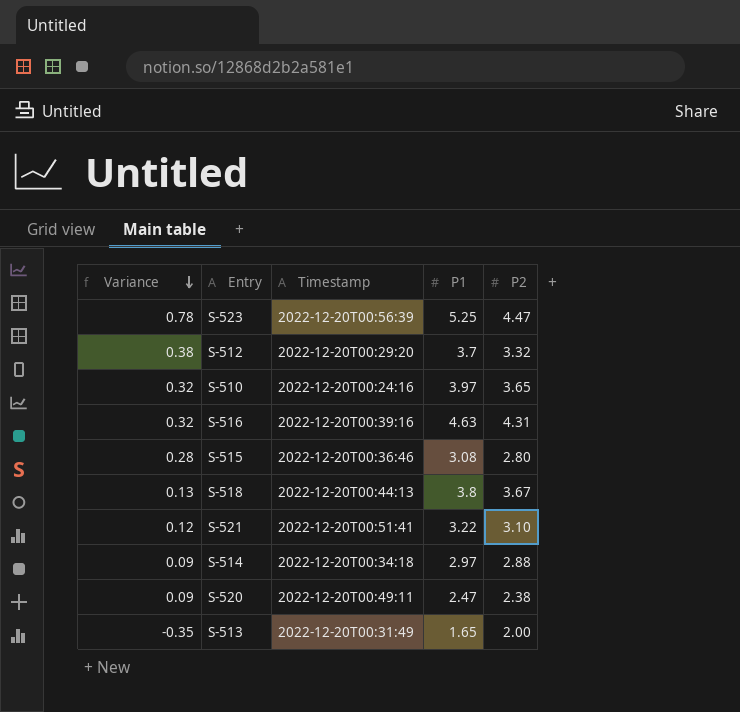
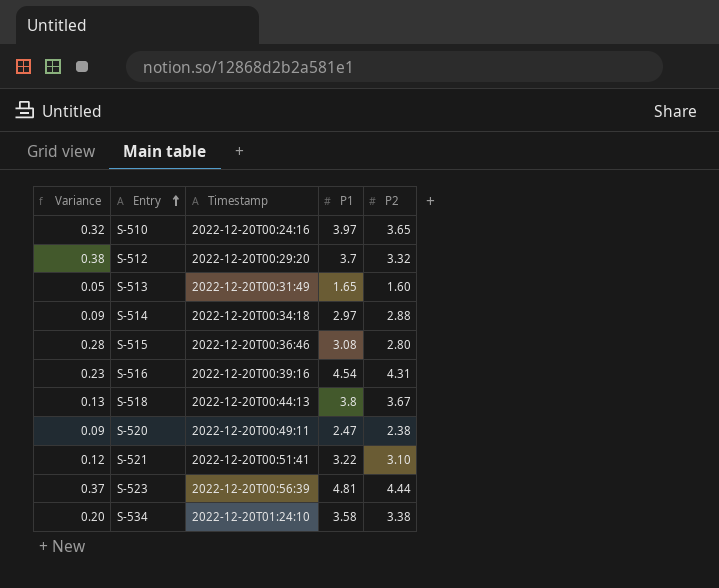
row order: Variance descending -> Entry ascending
S-513 | Variance: -0.35 -> 0.05
S-513 | P2: 2.00 -> 1.60
S-516 | Variance: 0.32 -> 0.23
S-516 | P1: 4.63 -> 4.54
S-523 | Variance: 0.78 -> 0.37
S-523 | P1: 5.25 -> 4.81
S-523 | P2: 4.47 -> 4.44
row S-534: none -> 0.20 | 2022-12-20T01:24:10 | 3.58 | 3.38

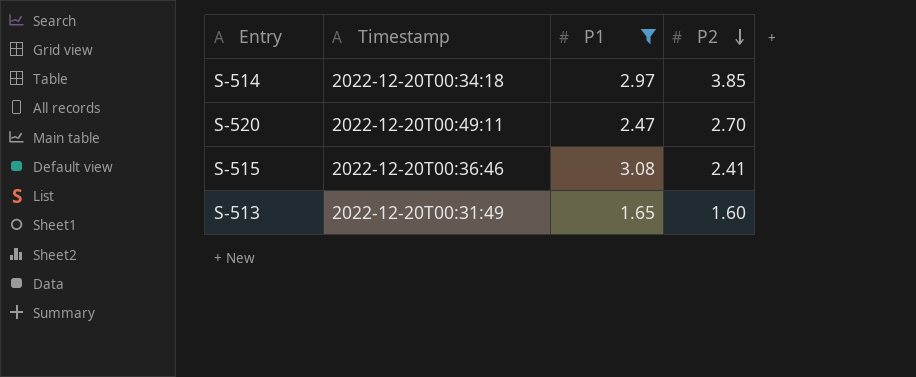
filter: none -> P1 <= 3.08
row order: Entry ascending -> P2 descending
column Variance | formula: [P1] - [P2] -> none
S-514 | P2: 2.88 -> 3.85
S-520 | P2: 2.38 -> 2.70
S-515 | P2: 2.80 -> 2.41

